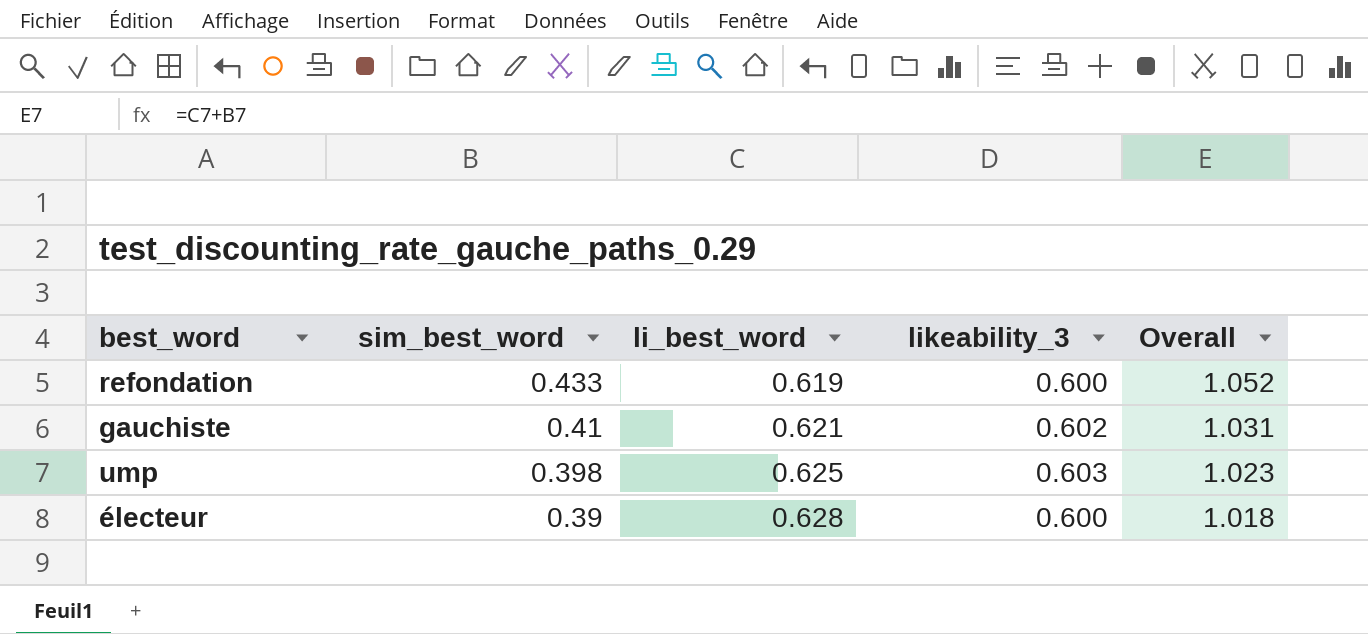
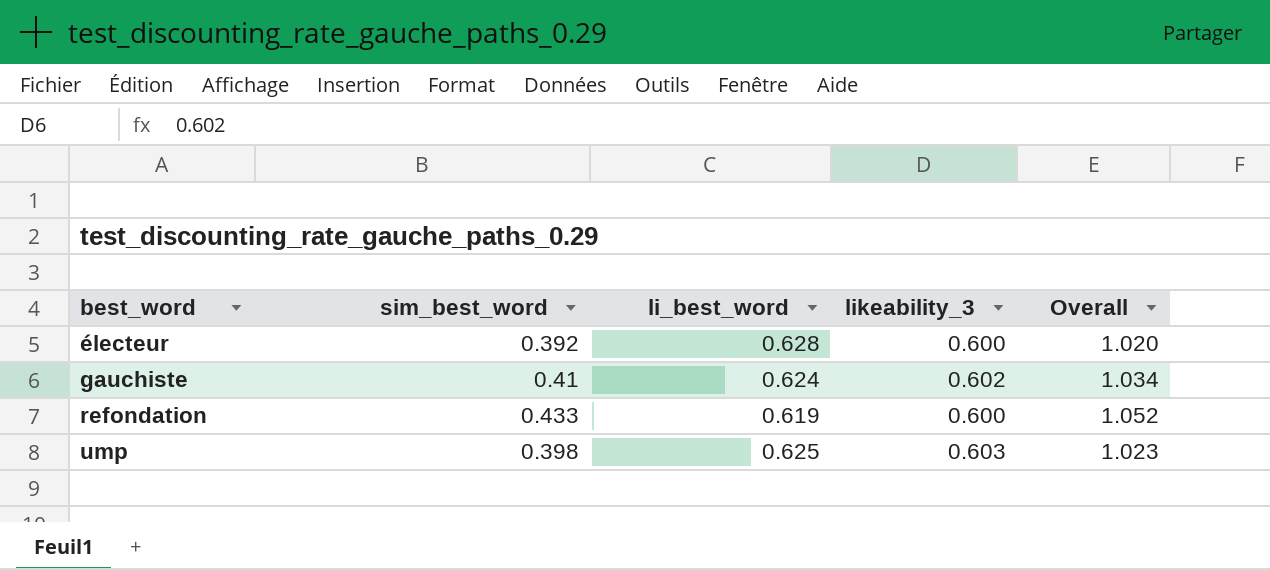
row order: sim_best_word descending -> best_word ascending
électeur | sim_best_word: 0.39 -> 0.392
électeur | Overall: 1.018 -> 1.020
gauchiste | li_best_word: 0.621 -> 0.624
gauchiste | Overall: 1.031 -> 1.034

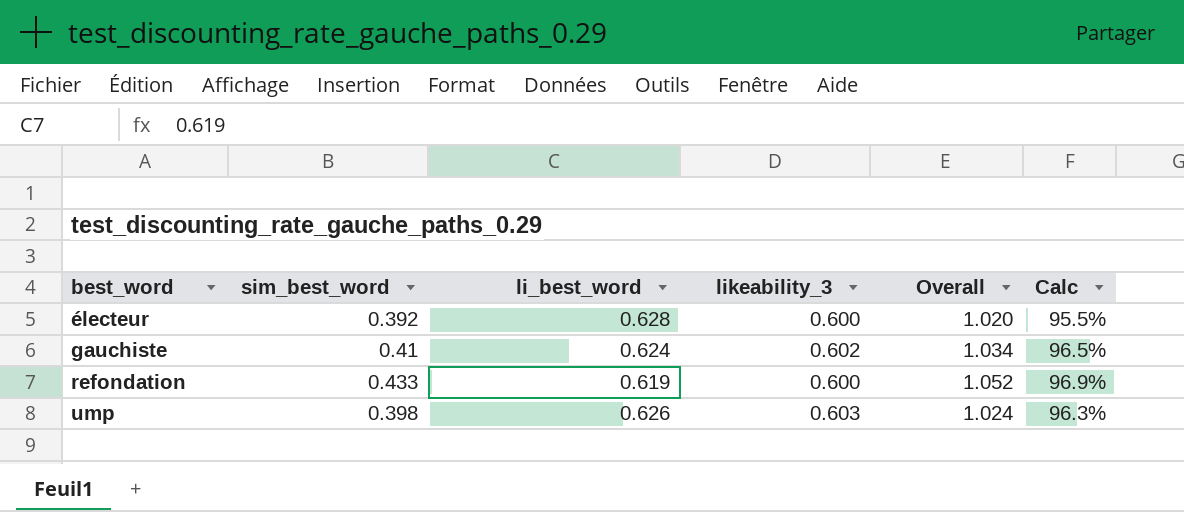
column Calc | formula: none -> [likeability_3] / [li_best_word]
ump | li_best_word: 0.625 -> 0.626
ump | Overall: 1.023 -> 1.024

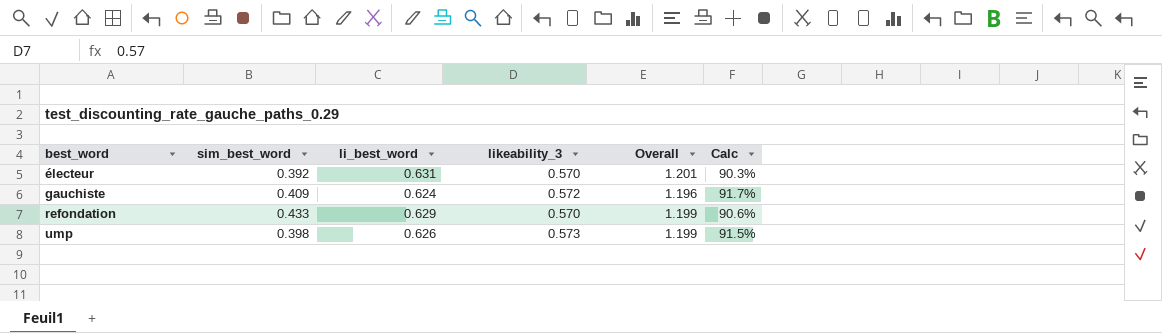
column Overall | formula: [sim_best_word] + [li_best_word] -> [li_best_word] + [likeability_3]
électeur | li_best_word: 0.628 -> 0.631
électeur | likeability_3: 0.600 -> 0.570
électeur | Calc: 95.5% -> 90.3%
gauchiste | sim_best_word: 0.41 -> 0.409
gauchiste | likeability_3: 0.602 -> 0.572
gauchiste | Calc: 96.5% -> 91.7%
refondation | li_best_word: 0.619 -> 0.629
refondation | likeability_3: 0.600 -> 0.570
refondation | Calc: 96.9% -> 90.6%
ump | likeability_3: 0.603 -> 0.573
ump | Calc: 96.3% -> 91.5%

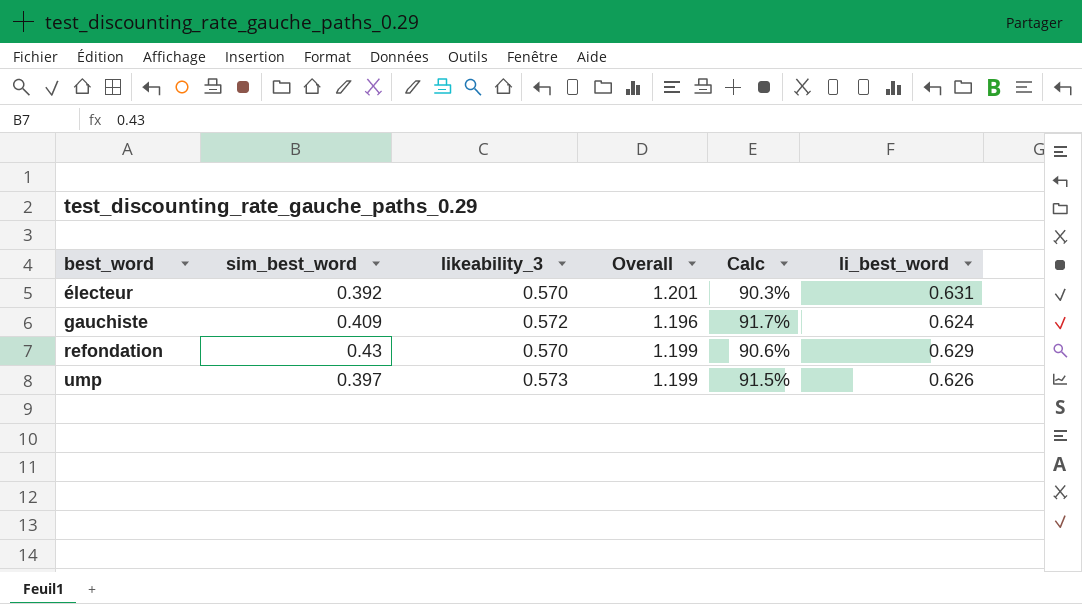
column li_best_word | position: 3 -> 6
refondation | sim_best_word: 0.433 -> 0.43
ump | sim_best_word: 0.398 -> 0.397

